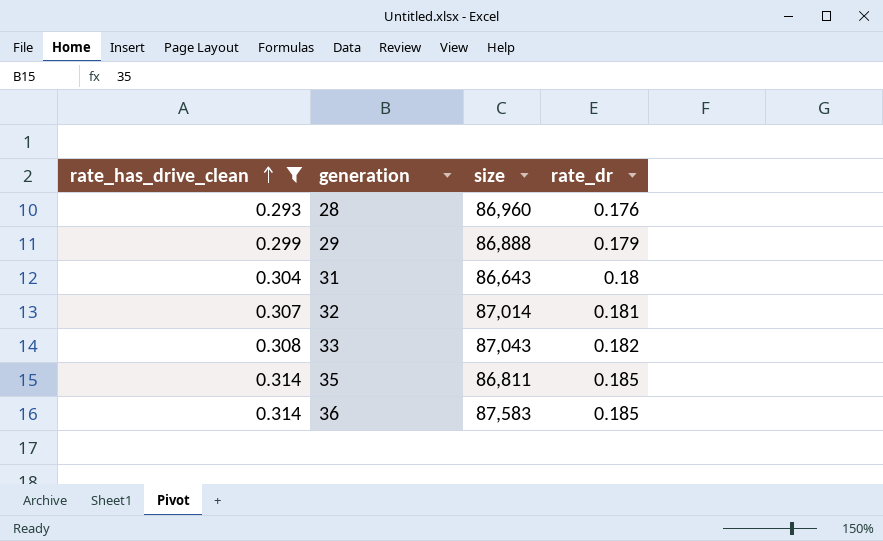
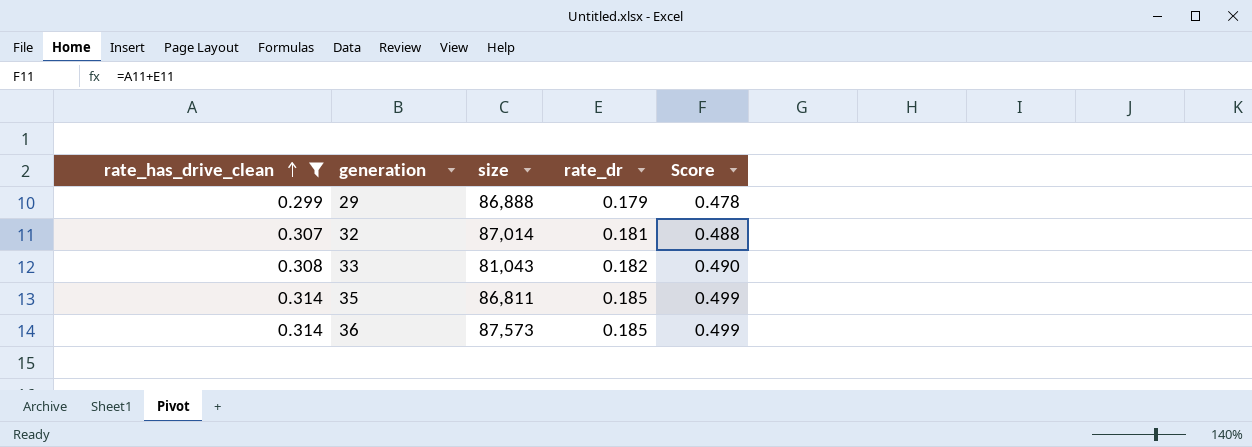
column Score | formula: none -> [rate_has_drive_clean] + [rate_dr]
row 28: 0.293 | 86,960 | 0.176 -> none
row 31: 0.304 | 86,643 | 0.18 -> none
33 | size: 87,043 -> 81,043
36 | size: 87,583 -> 87,573

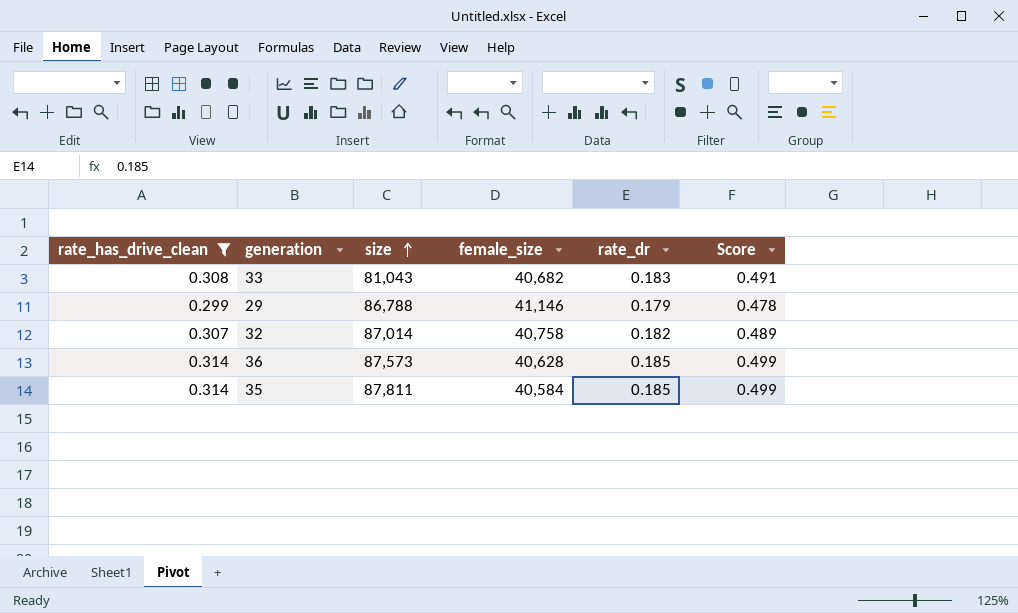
row order: rate_has_drive_clean ascending -> size ascending
column female_size | position: none -> 4
33 | rate_dr: 0.182 -> 0.183
33 | Score: 0.490 -> 0.491
29 | size: 86,888 -> 86,788
32 | rate_dr: 0.181 -> 0.182
32 | Score: 0.488 -> 0.489
35 | size: 86,811 -> 87,811

